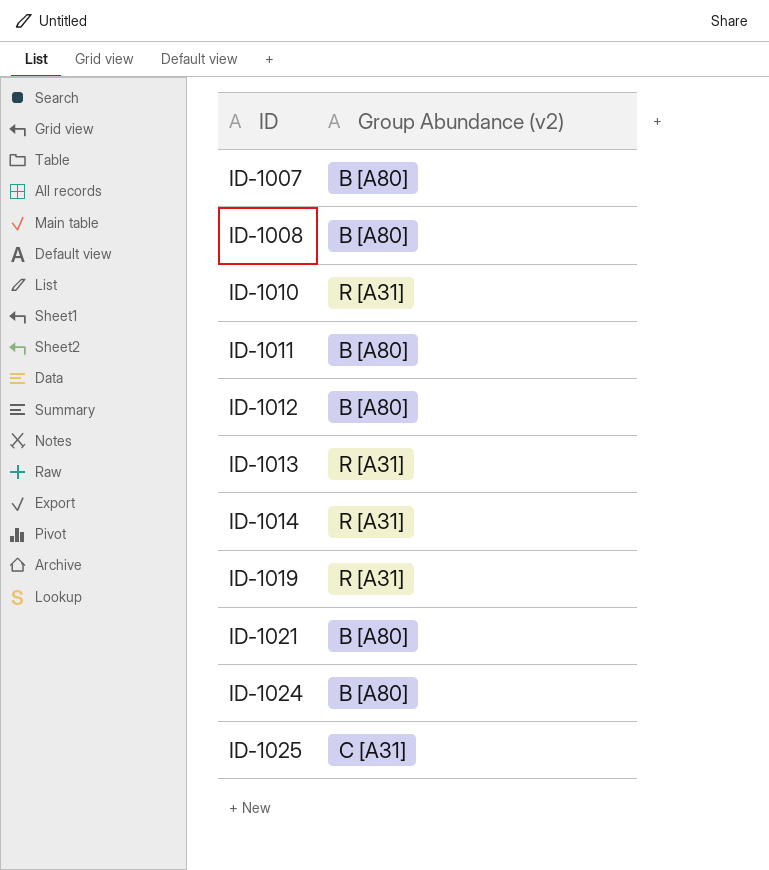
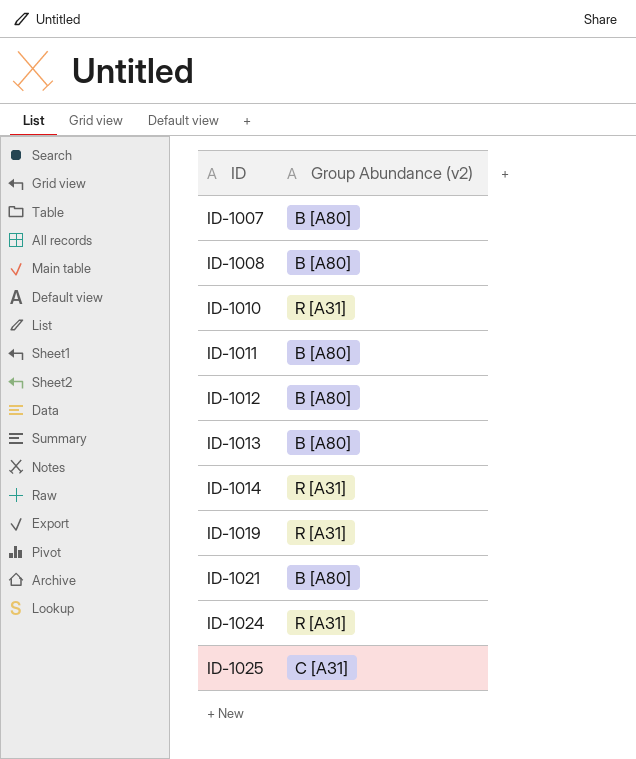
ID-1013 | Group Abundance (v2): R [A31] -> B [A80]
ID-1024 | Group Abundance (v2): B [A80] -> R [A31]

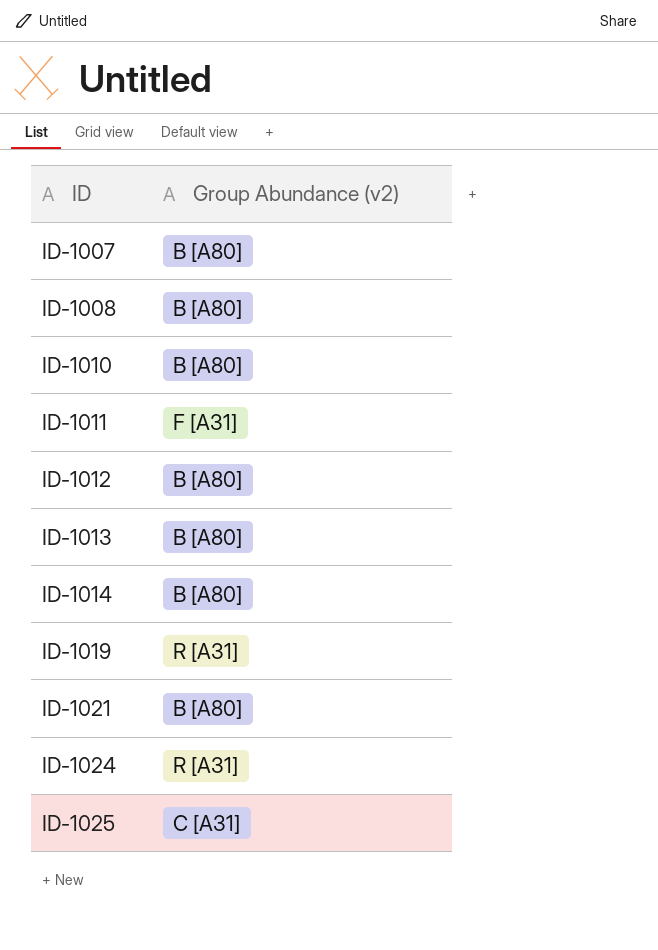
ID-1010 | Group Abundance (v2): R [A31] -> B [A80]
ID-1011 | Group Abundance (v2): B [A80] -> F [A31]
ID-1014 | Group Abundance (v2): R [A31] -> B [A80]

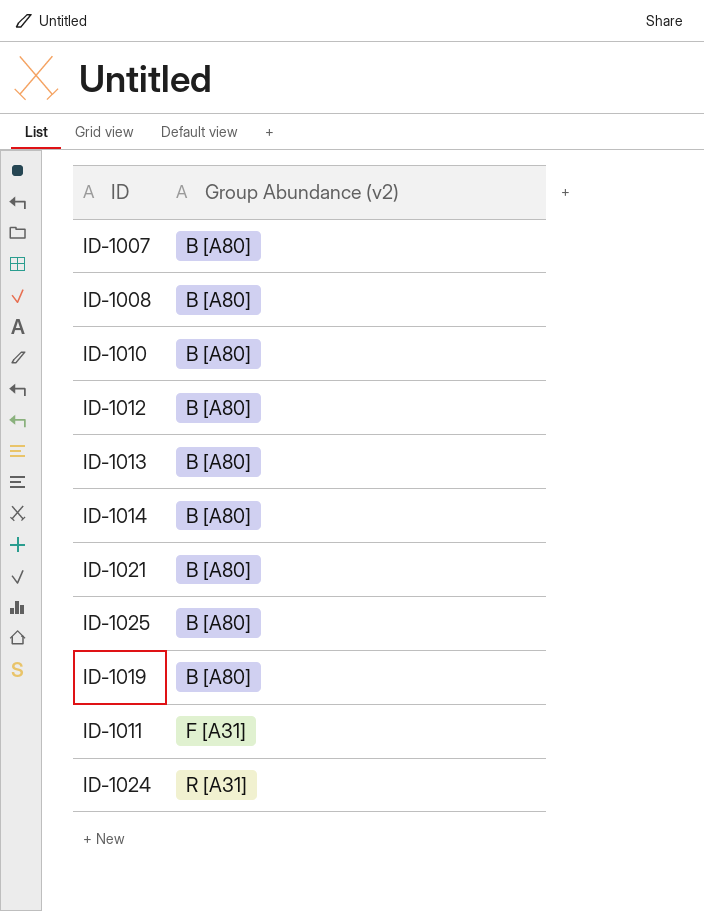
row order: ID ascending -> Group Abundance (v2) ascending
ID-1025 | Group Abundance (v2): C [A31] -> B [A80]
ID-1019 | Group Abundance (v2): R [A31] -> B [A80]

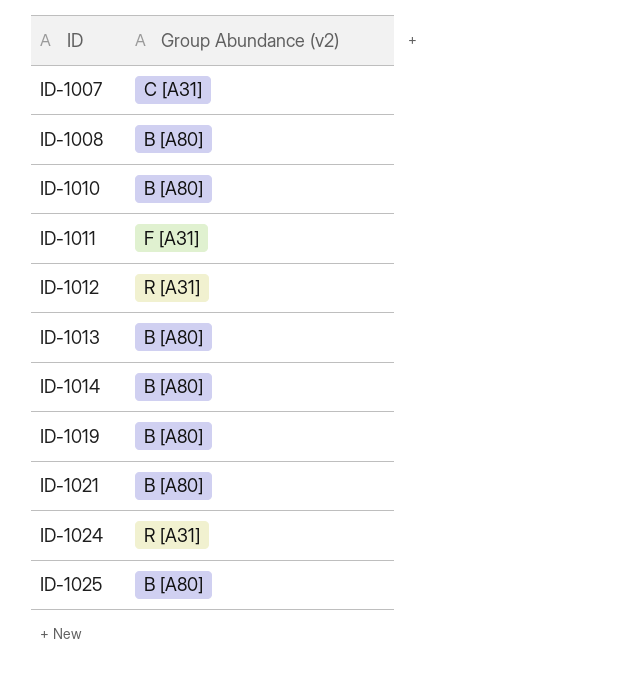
row order: Group Abundance (v2) ascending -> ID ascending
ID-1007 | Group Abundance (v2): B [A80] -> C [A31]
ID-1012 | Group Abundance (v2): B [A80] -> R [A31]

